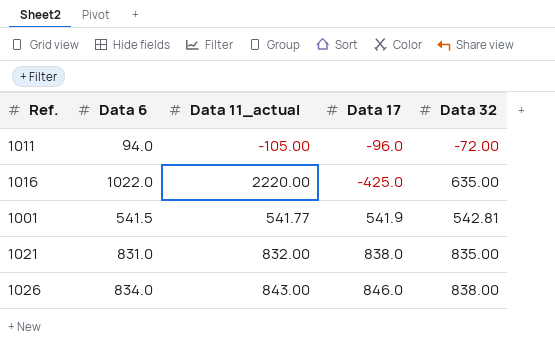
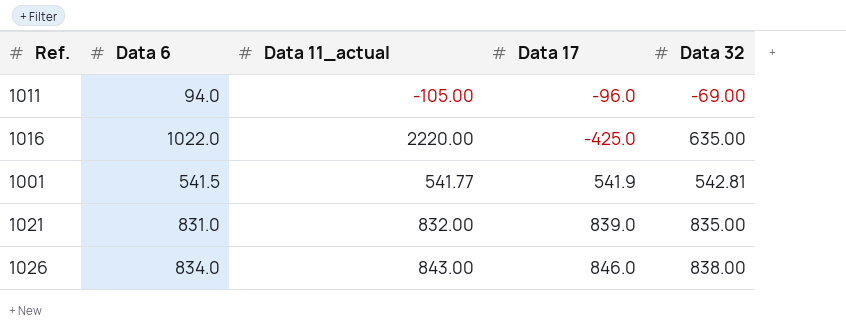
1011 | Data 32: -72.00 -> -69.00
1021 | Data 17: 838.0 -> 839.0

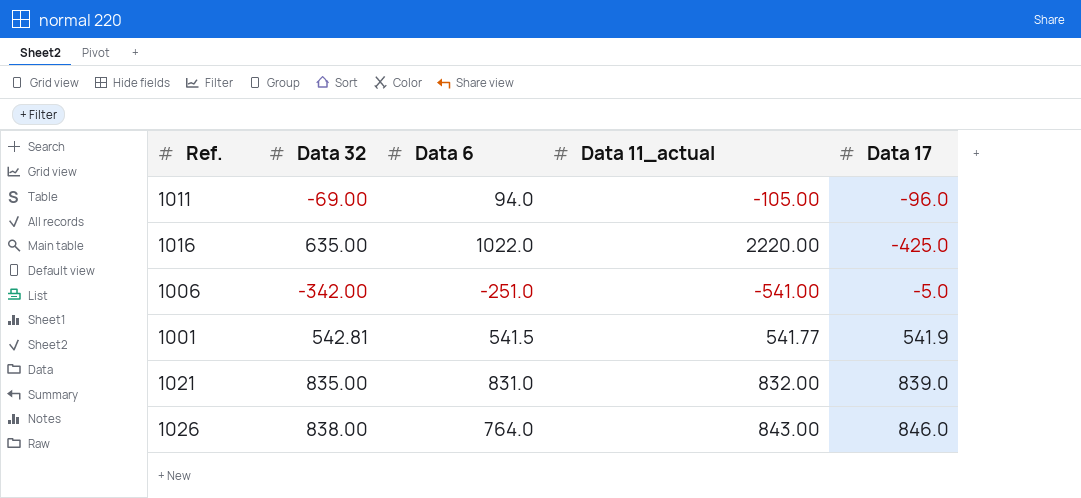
column Data 32 | position: 5 -> 2
row 1006: none -> -342.00 | -251.0 | -541.00 | -5.0
1026 | Data 6: 834.0 -> 764.0

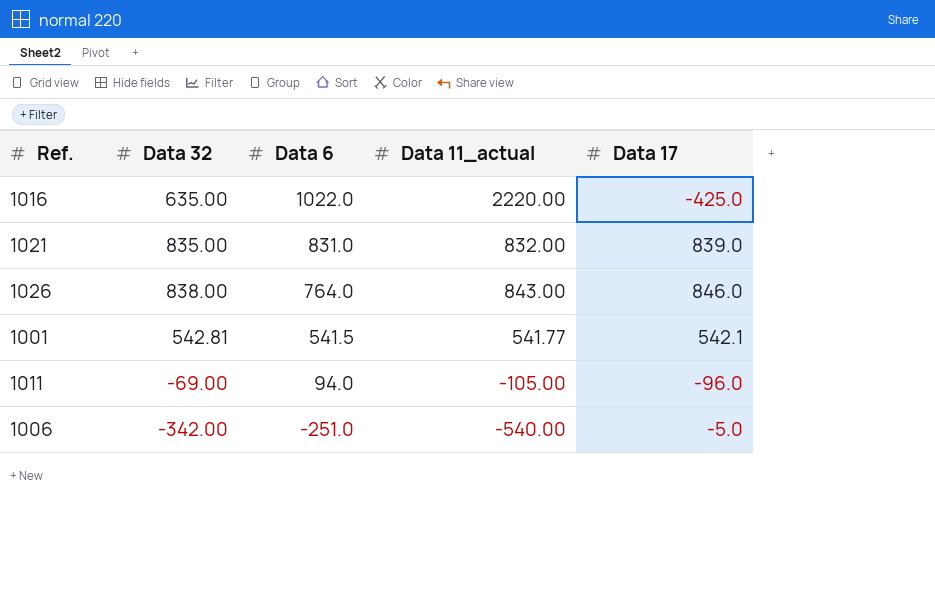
row order: none -> Data 6 descending
1001 | Data 17: 541.9 -> 542.1
1006 | Data 11_actual: -541.00 -> -540.00

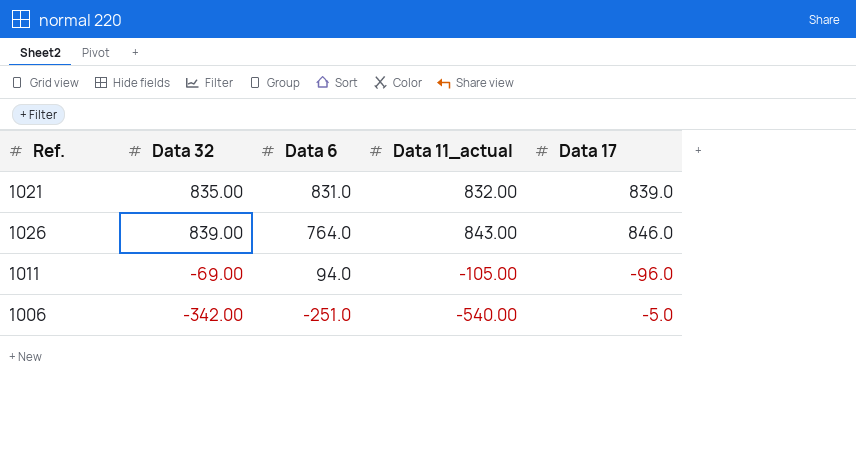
row 1016: 635.00 | 1022.0 | 2220.00 | -425.0 -> none
row 1001: 542.81 | 541.5 | 541.77 | 542.1 -> none
1026 | Data 32: 838.00 -> 839.00

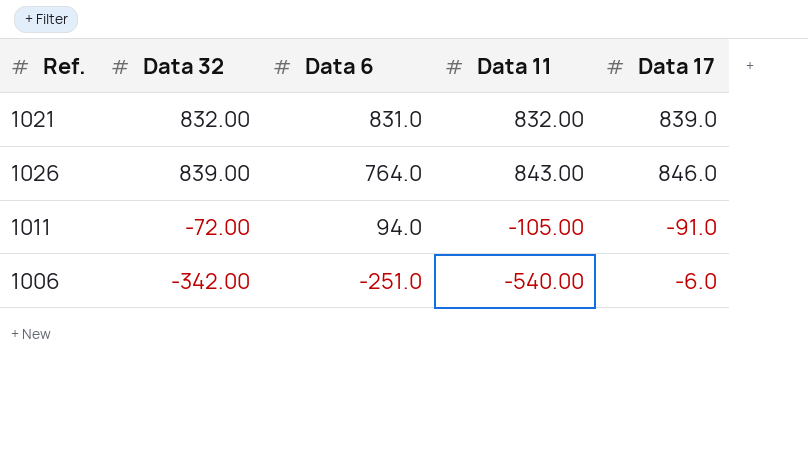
column name: Data 11_actual -> Data 11
1021 | Data 32: 835.00 -> 832.00
1011 | Data 32: -69.00 -> -72.00
1011 | Data 17: -96.0 -> -91.0
1006 | Data 17: -5.0 -> -6.0

